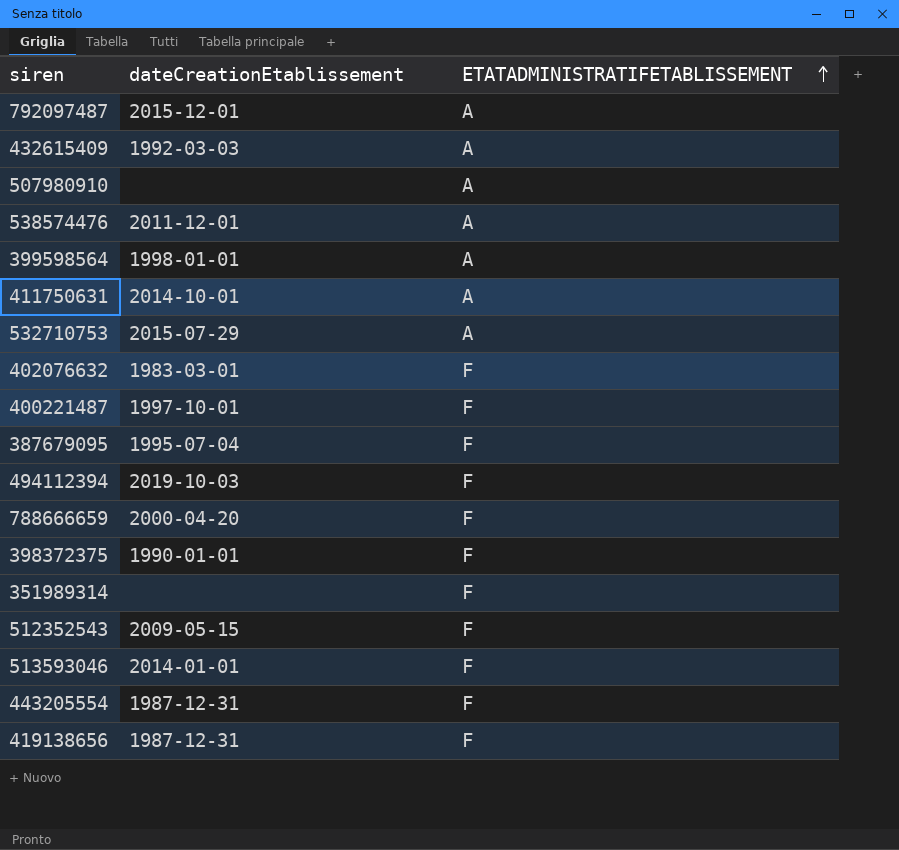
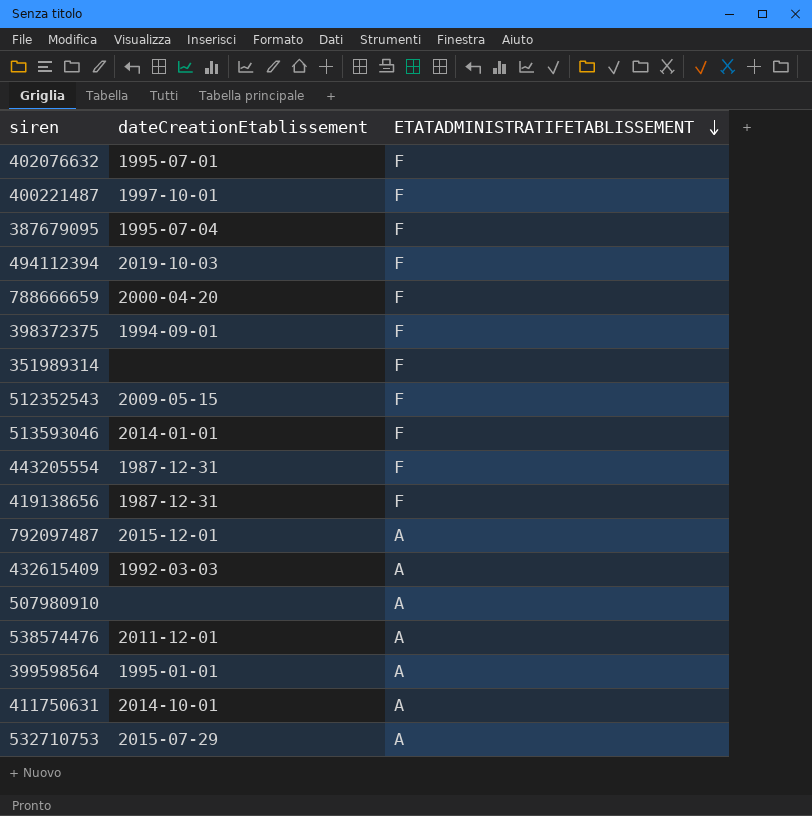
row order: ETATADMINISTRATIFETABLISSEMENT ascending -> ETATADMINISTRATIFETABLISSEMENT descending
402076632 | dateCreationEtablissement: 1983-03-01 -> 1995-07-01
398372375 | dateCreationEtablissement: 1990-01-01 -> 1994-09-01
399598564 | dateCreationEtablissement: 1998-01-01 -> 1995-01-01

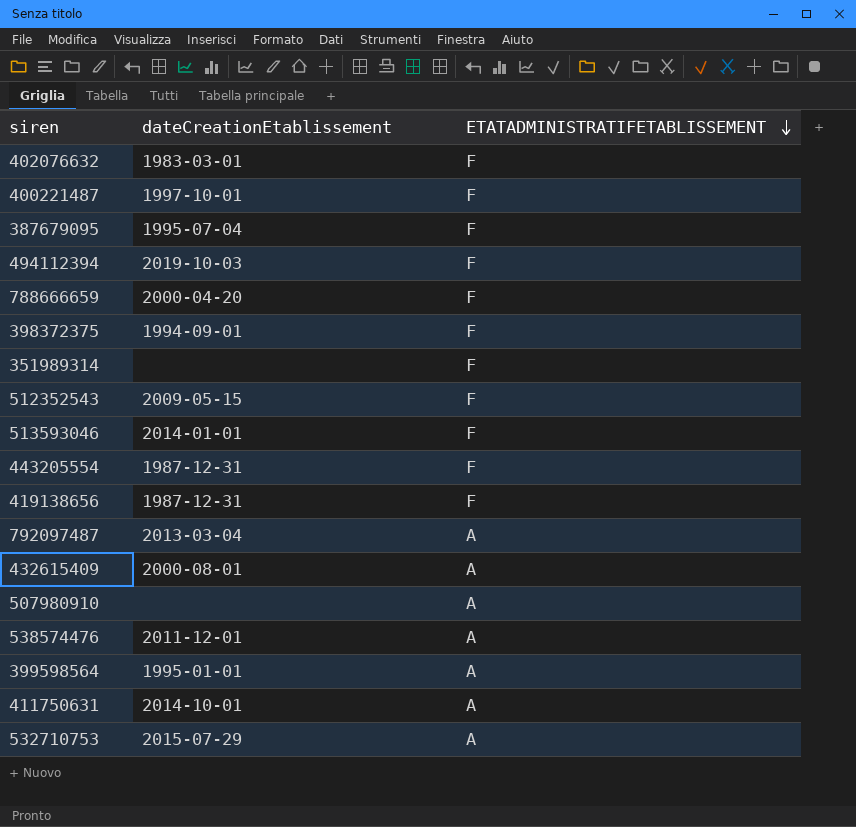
402076632 | dateCreationEtablissement: 1995-07-01 -> 1983-03-01
792097487 | dateCreationEtablissement: 2015-12-01 -> 2013-03-04
432615409 | dateCreationEtablissement: 1992-03-03 -> 2000-08-01

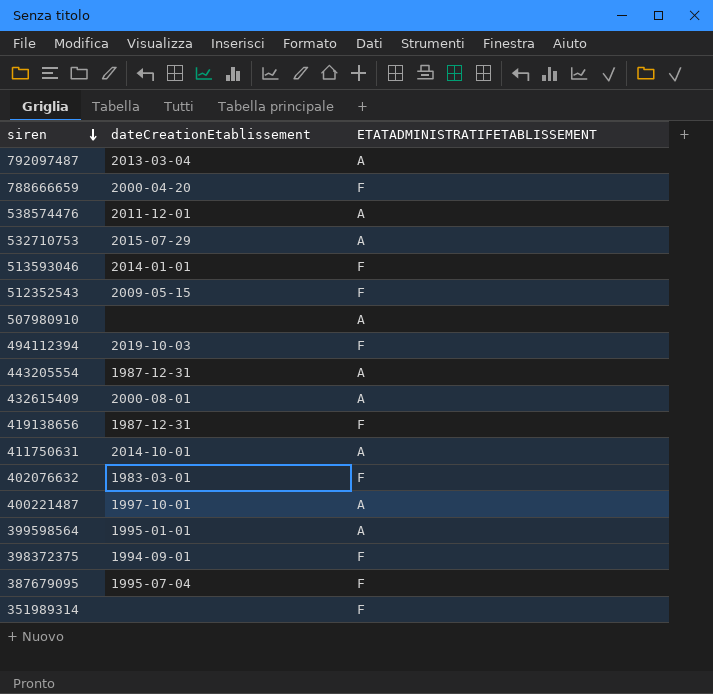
row order: ETATADMINISTRATIFETABLISSEMENT descending -> siren descending
443205554 | ETATADMINISTRATIFETABLISSEMENT: F -> A
400221487 | ETATADMINISTRATIFETABLISSEMENT: F -> A

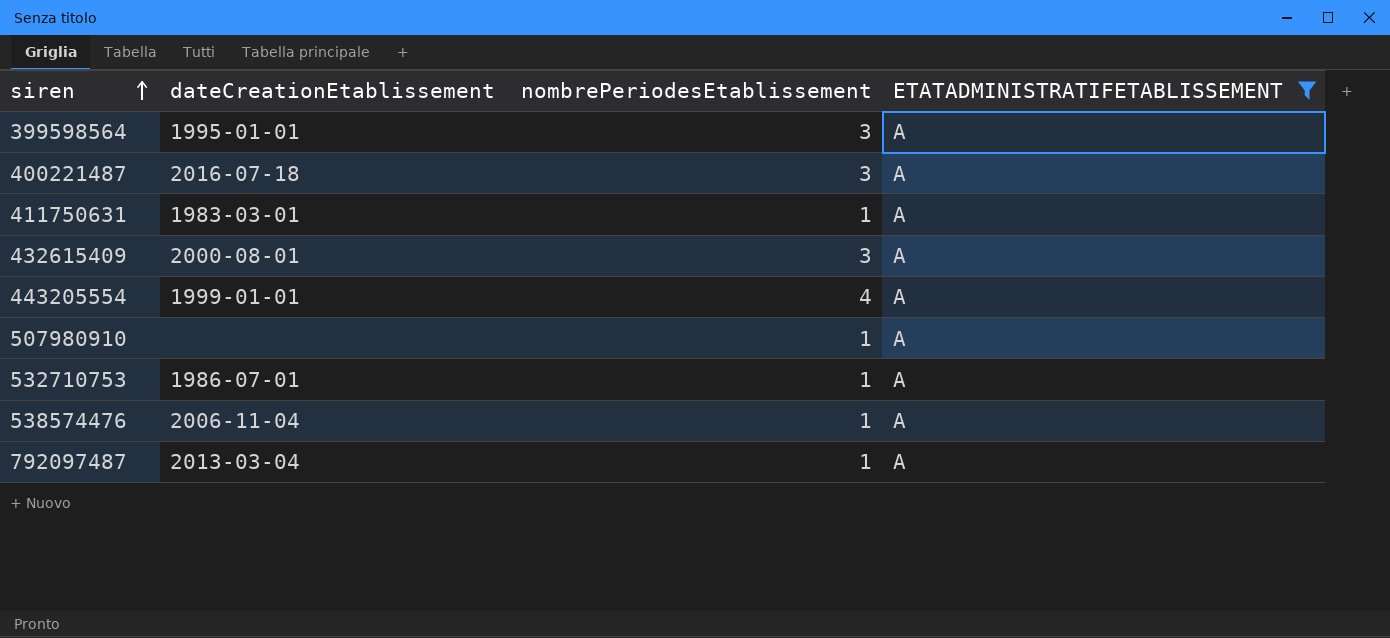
filter: none -> ETATADMINISTRATIFETABLISSEMENT = A
row order: siren descending -> siren ascending
column nombrePeriodesEtablissement | position: none -> 3
400221487 | dateCreationEtablissement: 1997-10-01 -> 2016-07-18
411750631 | dateCreationEtablissement: 2014-10-01 -> 1983-03-01
443205554 | dateCreationEtablissement: 1987-12-31 -> 1999-01-01
532710753 | dateCreationEtablissement: 2015-07-29 -> 1986-07-01
538574476 | dateCreationEtablissement: 2011-12-01 -> 2006-11-04

